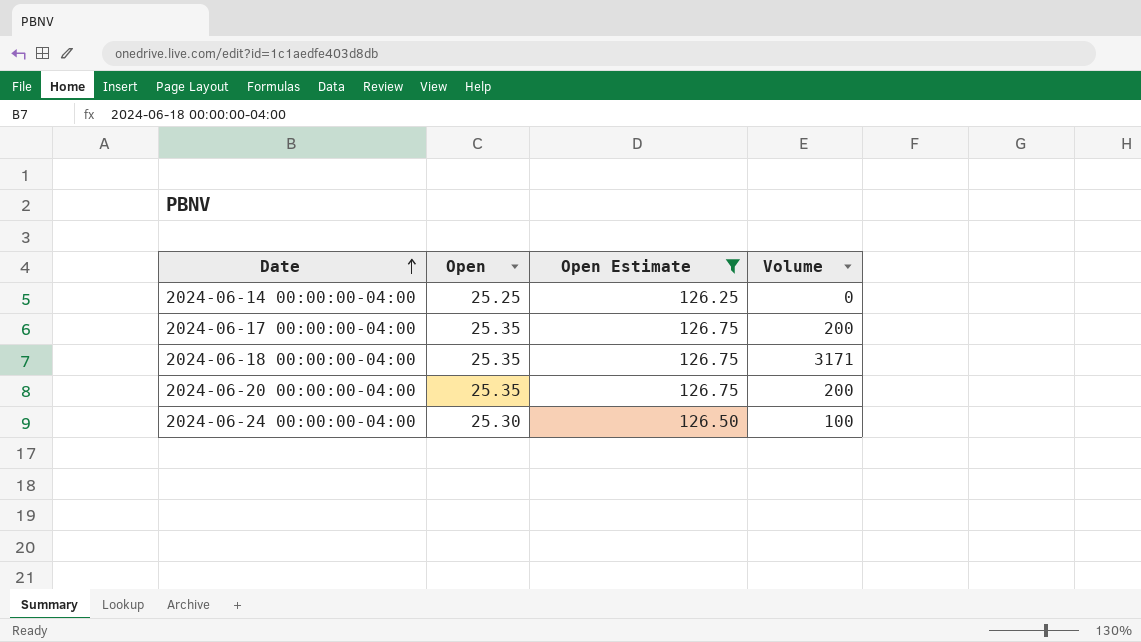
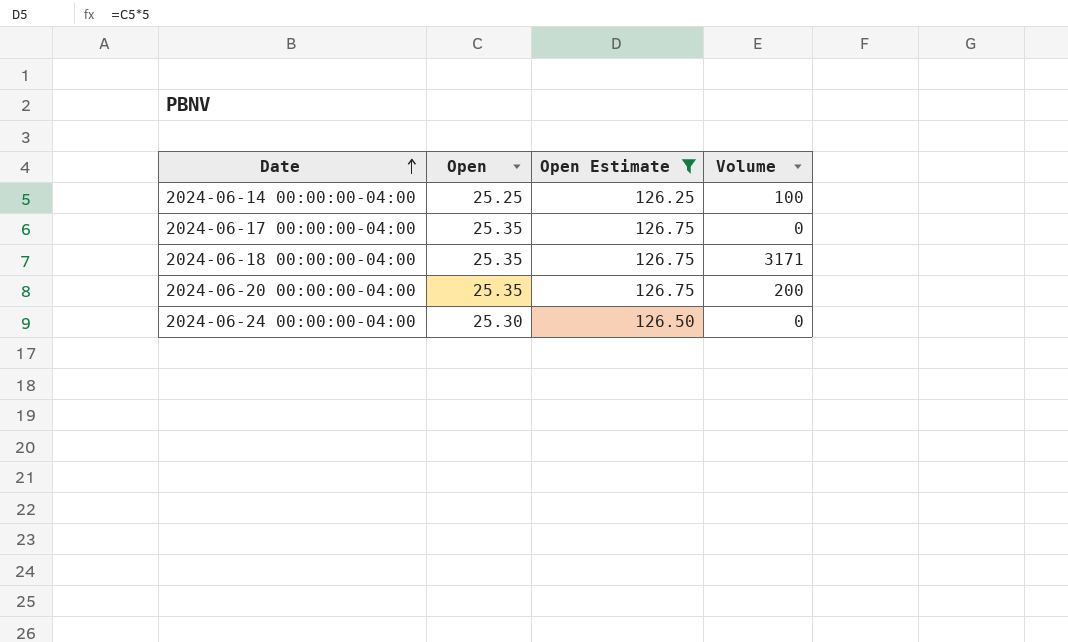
2024-06-14 00:00:00-04:00 | Volume: 0 -> 100
2024-06-17 00:00:00-04:00 | Volume: 200 -> 0
2024-06-24 00:00:00-04:00 | Volume: 100 -> 0

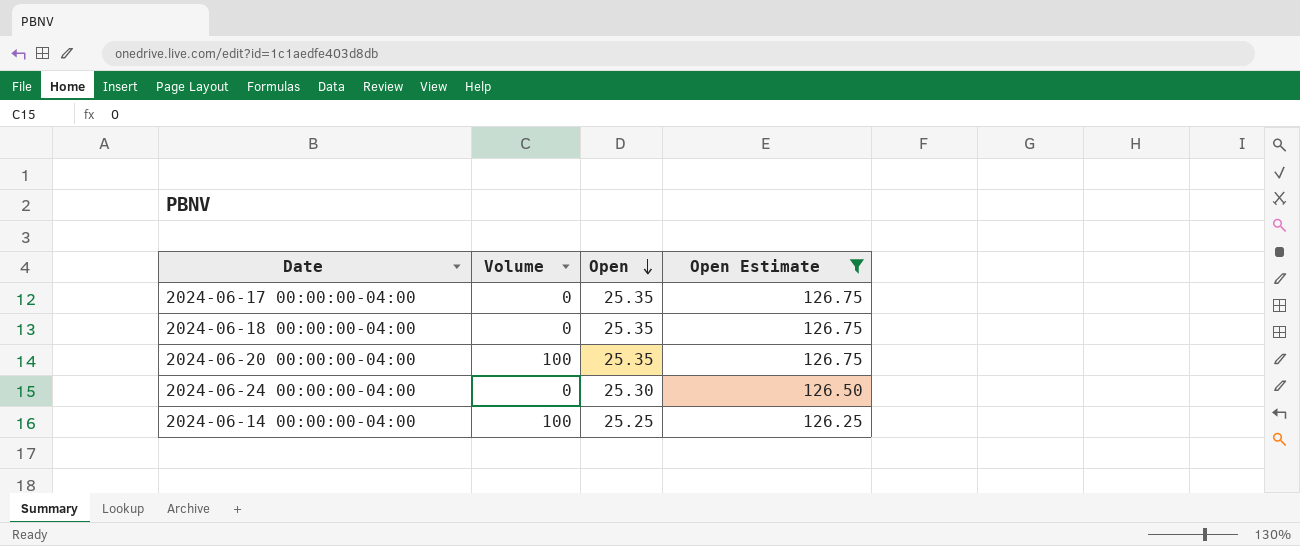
row order: Date ascending -> Open descending
column Volume | position: 4 -> 2
2024-06-18 00:00:00-04:00 | Volume: 3171 -> 0
2024-06-20 00:00:00-04:00 | Volume: 200 -> 100

